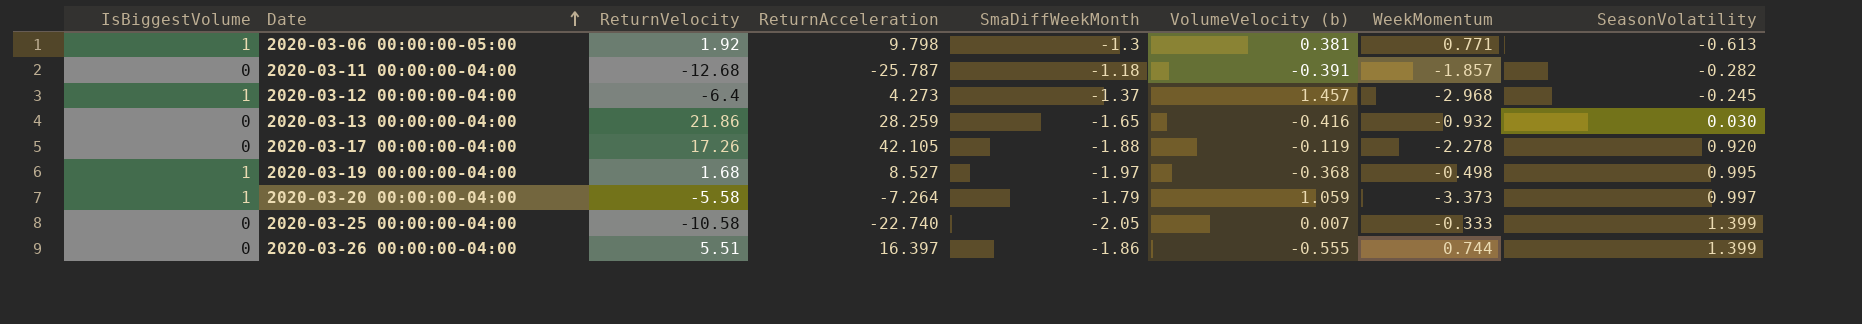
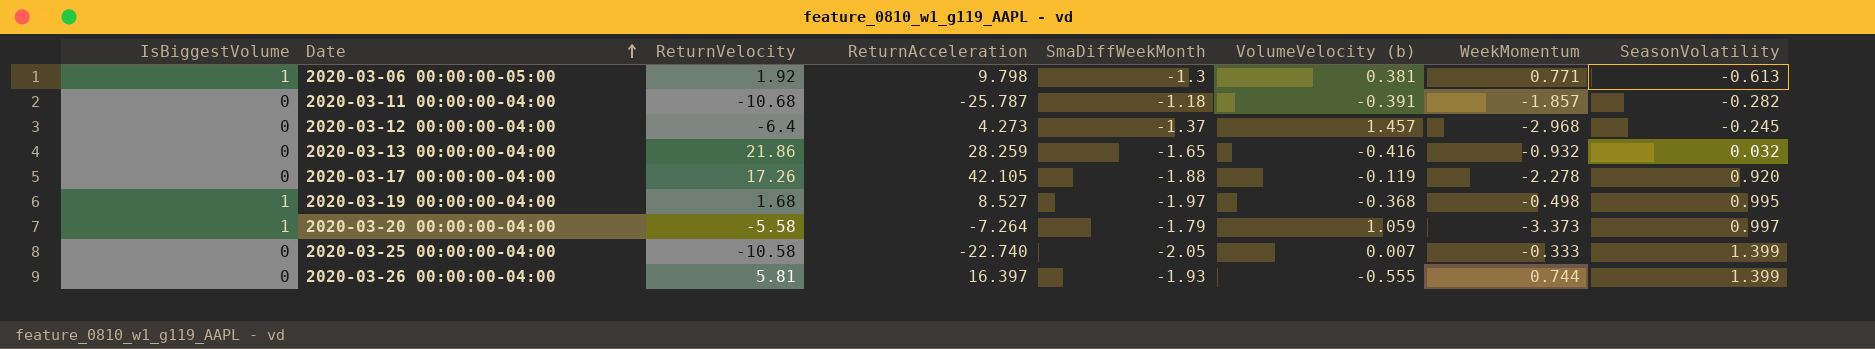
2020-03-11 00:00:00-04:00 | ReturnVelocity: -12.68 -> -10.68
2020-03-12 00:00:00-04:00 | IsBiggestVolume: 1 -> 0
2020-03-13 00:00:00-04:00 | SeasonVolatility: 0.030 -> 0.032
2020-03-26 00:00:00-04:00 | ReturnVelocity: 5.51 -> 5.81
2020-03-26 00:00:00-04:00 | SmaDiffWeekMonth: -1.86 -> -1.93

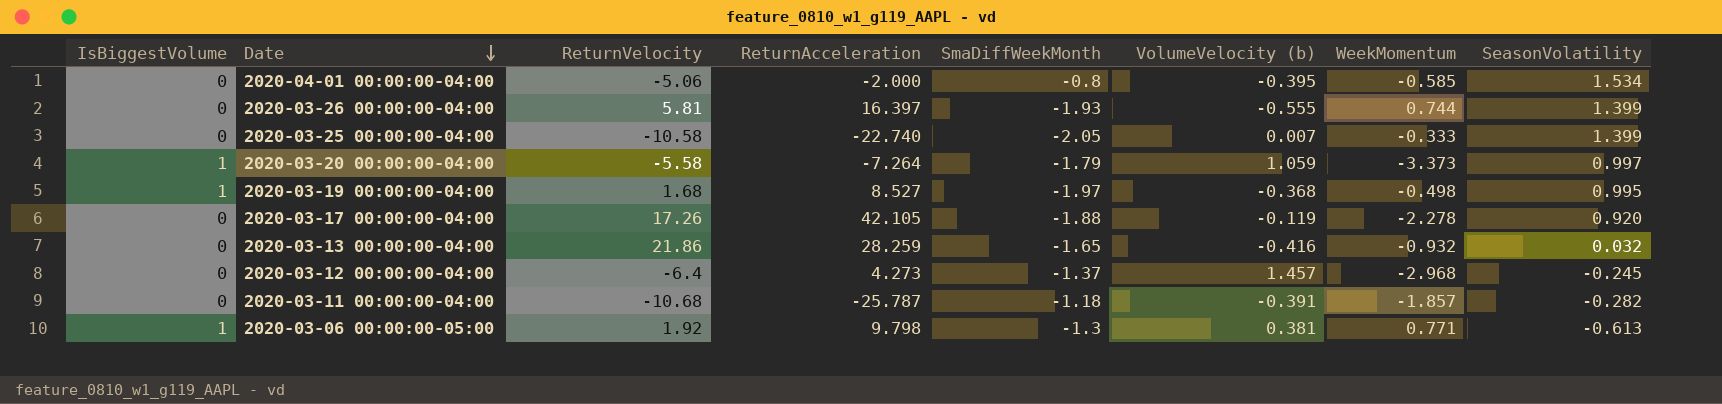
row order: Date ascending -> Date descending
row 2020-04-01 00:00:00-04:00: none -> 0 | -5.06 | -2.000 | -0.8 | -0.395 | -0.585 | 1.534

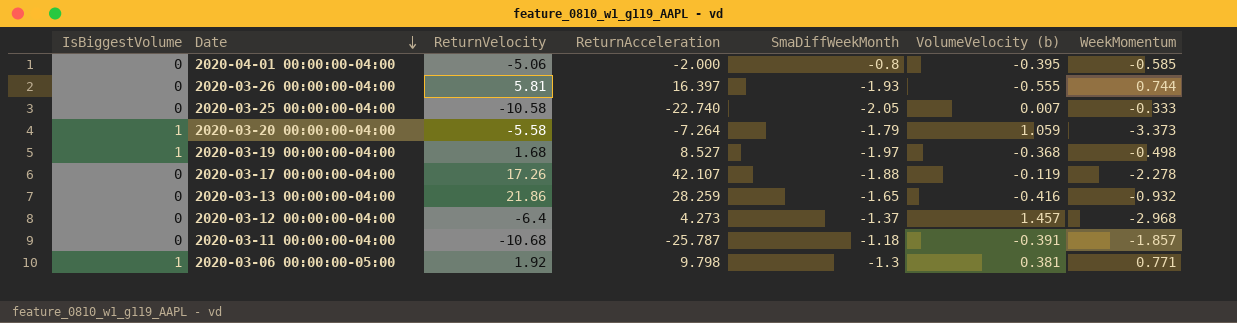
column SeasonVolatility | position: 8 -> none
2020-03-17 00:00:00-04:00 | ReturnAcceleration: 42.105 -> 42.107

